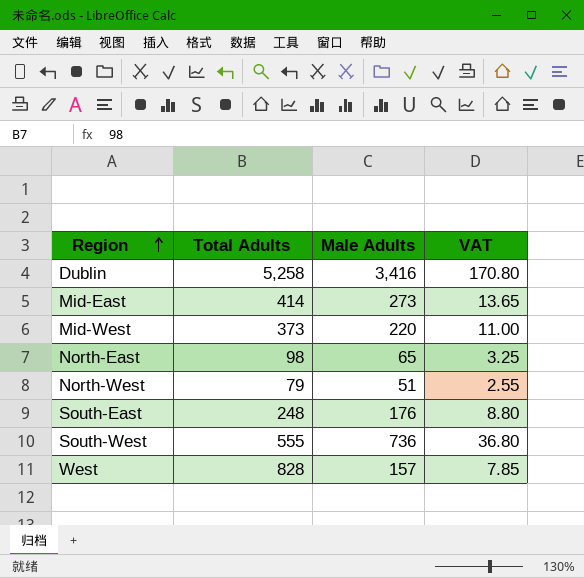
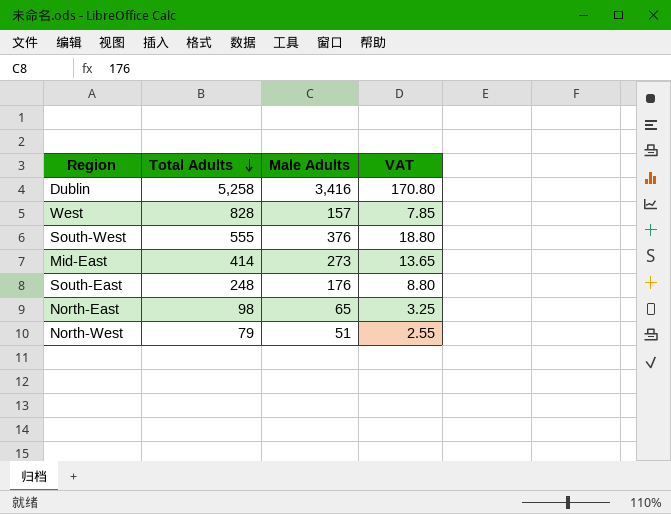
row order: Region ascending -> Total Adults descending
row Mid-West: 373 | 220 | 11.00 -> none
South-West | Male Adults: 736 -> 376
South-West | VAT: 36.80 -> 18.80

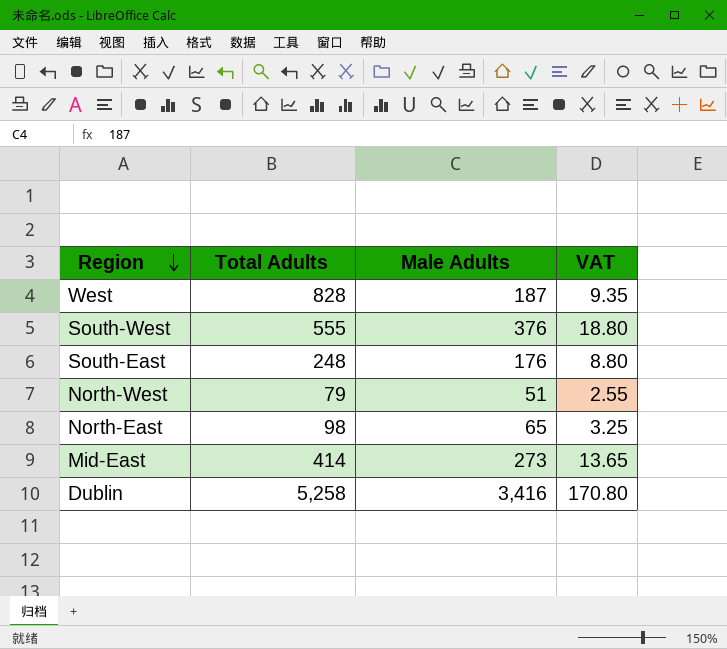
row order: Total Adults descending -> Region descending
West | Male Adults: 157 -> 187
West | VAT: 7.85 -> 9.35

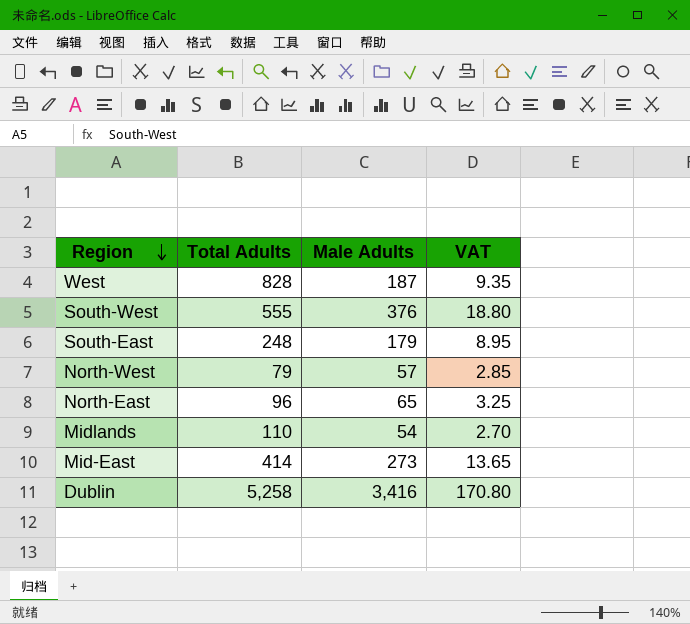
South-East | Male Adults: 176 -> 179
South-East | VAT: 8.80 -> 8.95
North-West | Male Adults: 51 -> 57
North-West | VAT: 2.55 -> 2.85
North-East | Total Adults: 98 -> 96
row Midlands: none -> 110 | 54 | 2.70

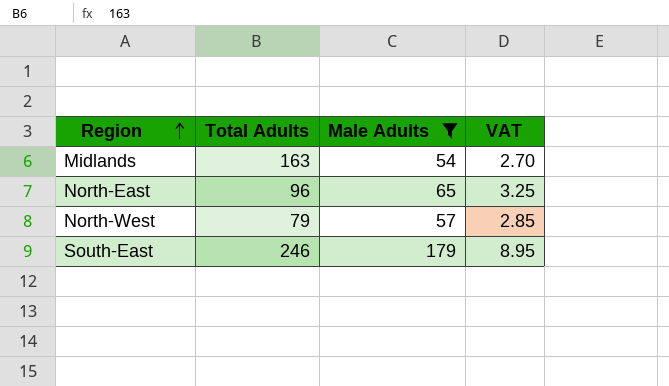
filter: none -> Male Adults <= 179
row order: Region descending -> Region ascending
Midlands | Total Adults: 110 -> 163
South-East | Total Adults: 248 -> 246

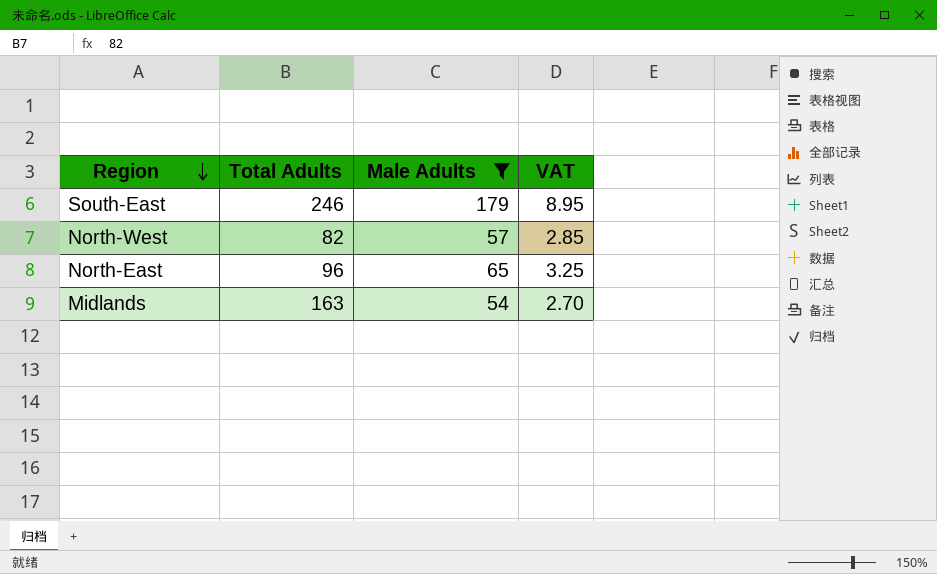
row order: Region ascending -> Region descending
North-West | Total Adults: 79 -> 82

